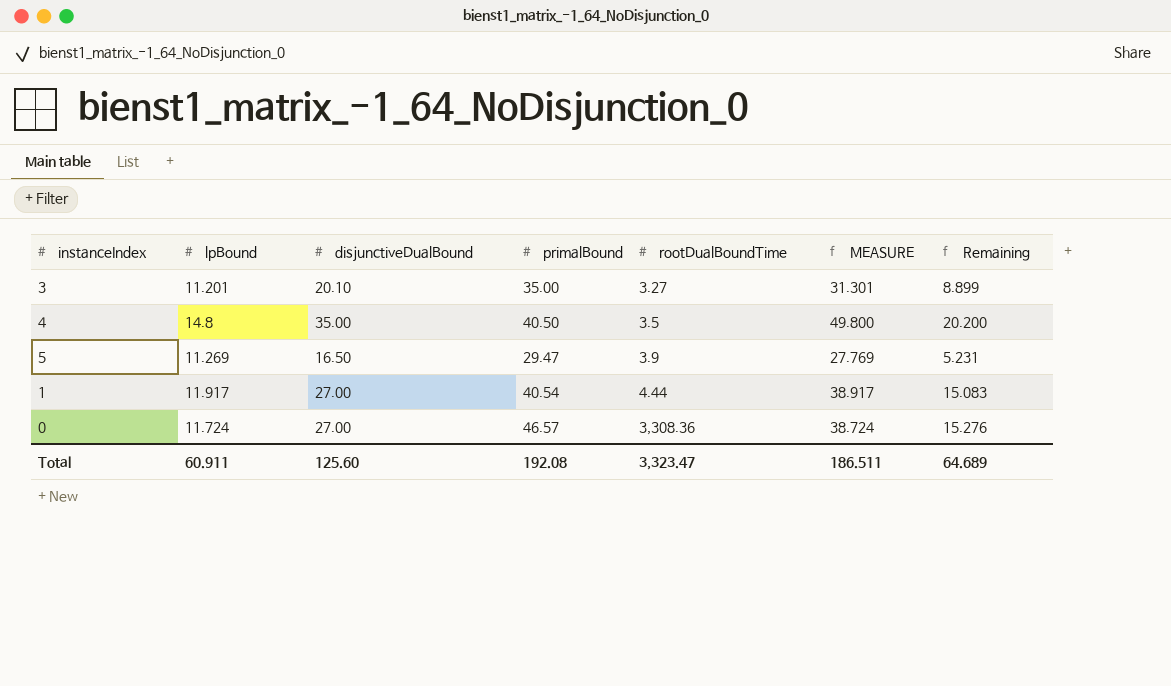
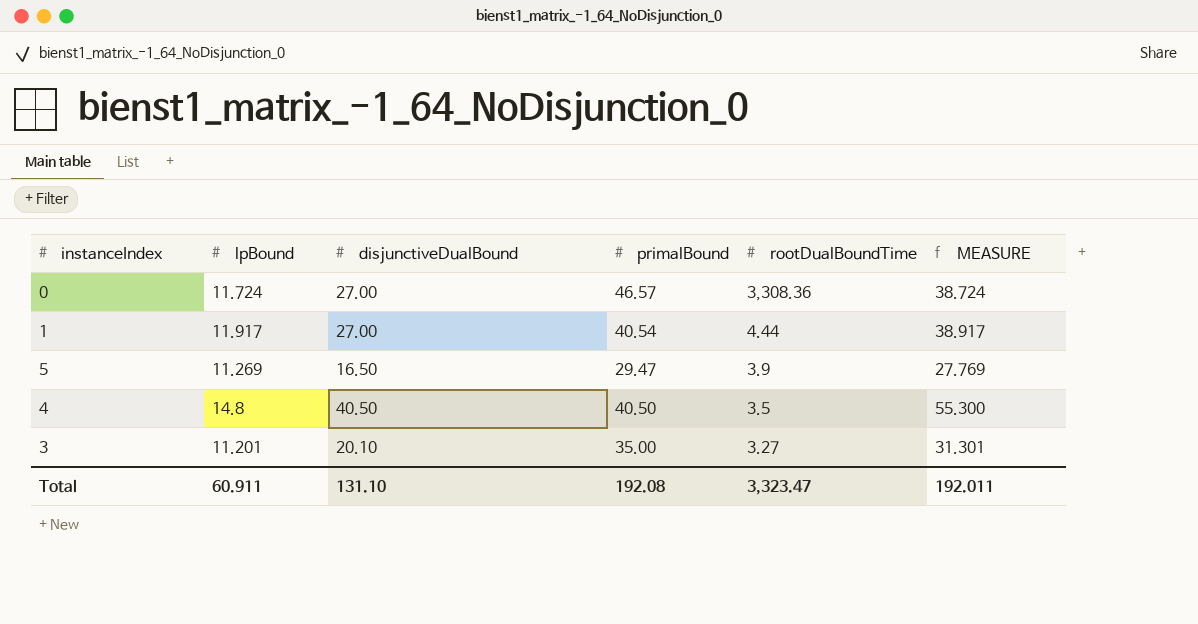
row order: rootDualBoundTime ascending -> rootDualBoundTime descending
column Remaining | formula: [disjunctiveDualBound] - [lpBound] -> none
4 | disjunctiveDualBound: 35.00 -> 40.50
4 | MEASURE: 49.800 -> 55.300
Total | disjunctiveDualBound: 125.60 -> 131.10
Total | MEASURE: 186.511 -> 192.011

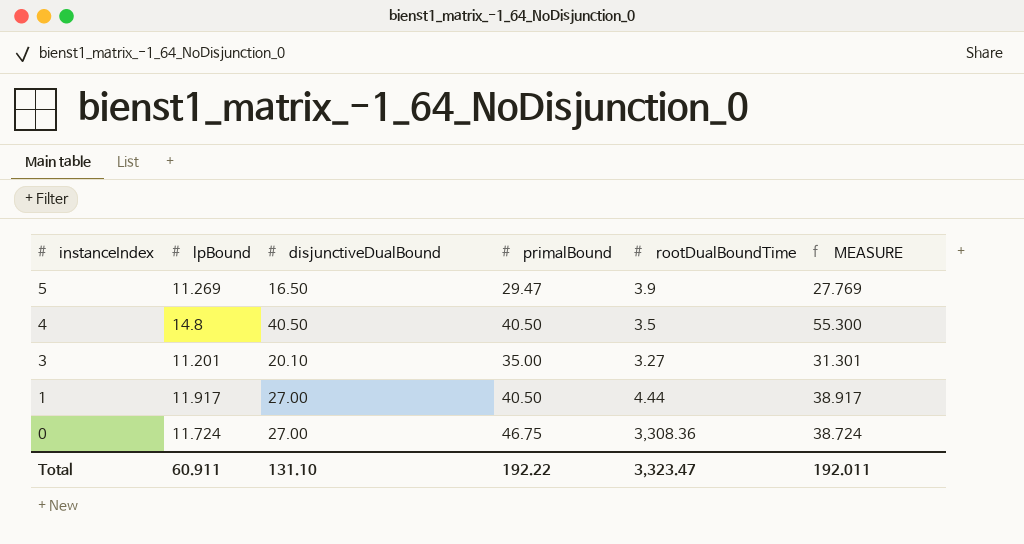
row order: rootDualBoundTime descending -> instanceIndex descending
1 | primalBound: 40.54 -> 40.50
0 | primalBound: 46.57 -> 46.75
Total | primalBound: 192.08 -> 192.22

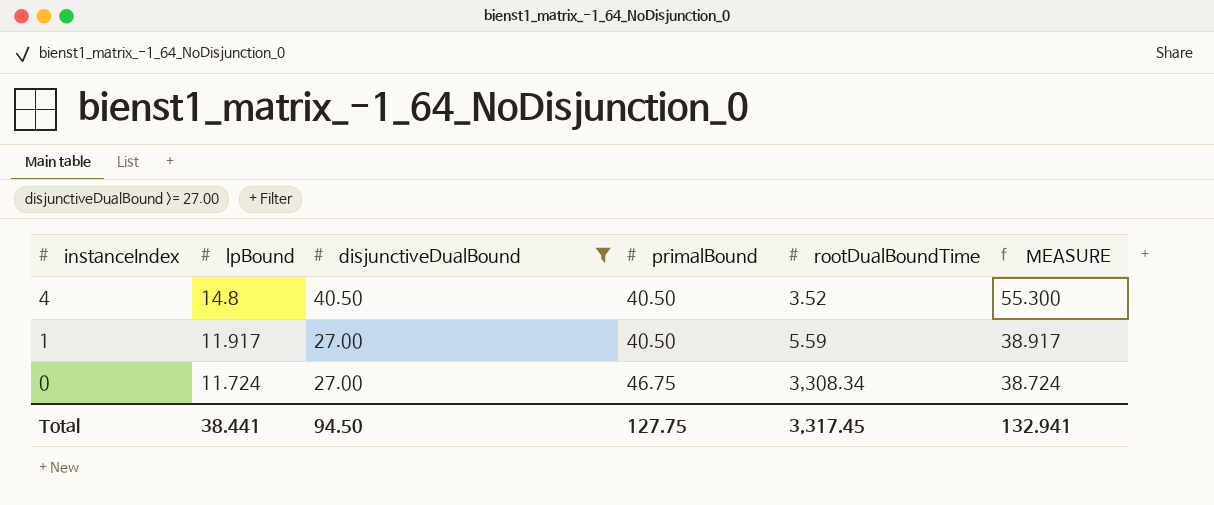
filter: none -> disjunctiveDualBound >= 27.00
4 | rootDualBoundTime: 3.5 -> 3.52
1 | rootDualBoundTime: 4.44 -> 5.59
0 | rootDualBoundTime: 3,308.36 -> 3,308.34
Total | lpBound: 60.911 -> 38.441
Total | disjunctiveDualBound: 131.10 -> 94.50
Total | primalBound: 192.22 -> 127.75
Total | rootDualBoundTime: 3,323.47 -> 3,317.45
Total | MEASURE: 192.011 -> 132.941

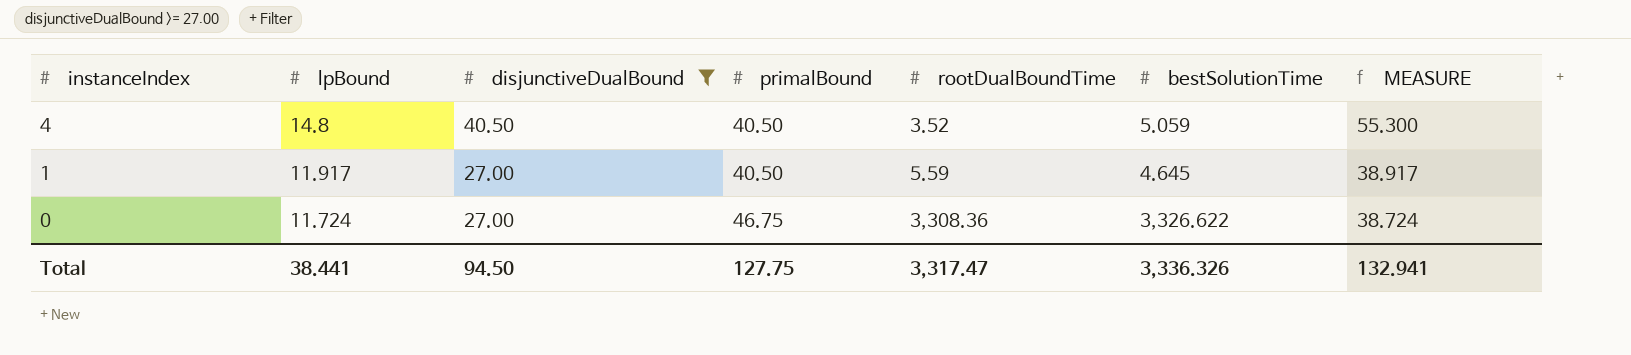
column bestSolutionTime | position: none -> 6
0 | rootDualBoundTime: 3,308.34 -> 3,308.36
Total | rootDualBoundTime: 3,317.45 -> 3,317.47

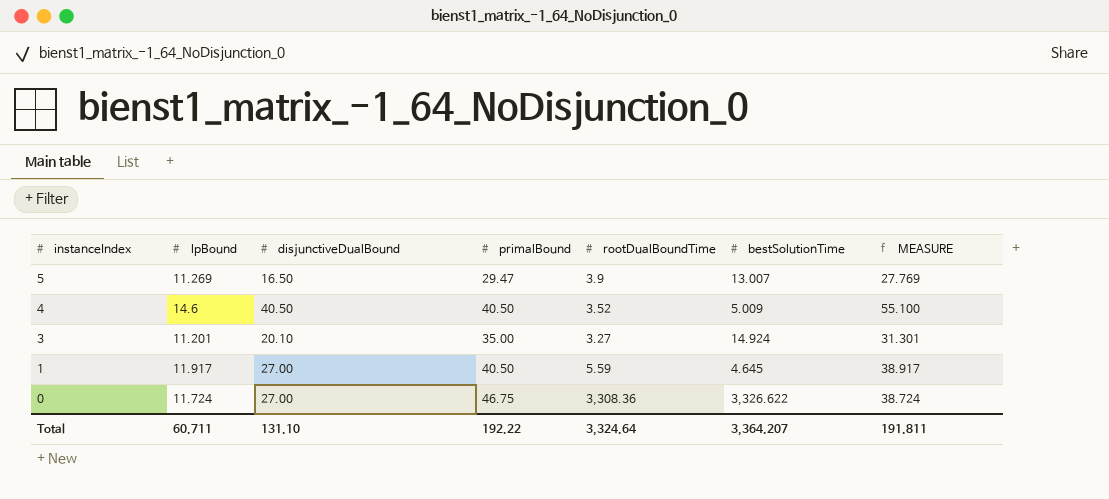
filter: disjunctiveDualBound >= 27.00 -> none
4 | lpBound: 14.8 -> 14.6
4 | bestSolutionTime: 5.059 -> 5.009
4 | MEASURE: 55.300 -> 55.100
Total | lpBound: 38.441 -> 60.711
Total | disjunctiveDualBound: 94.50 -> 131.10
Total | primalBound: 127.75 -> 192.22
Total | rootDualBoundTime: 3,317.47 -> 3,324.64
Total | bestSolutionTime: 3,336.326 -> 3,364.207
Total | MEASURE: 132.941 -> 191.811

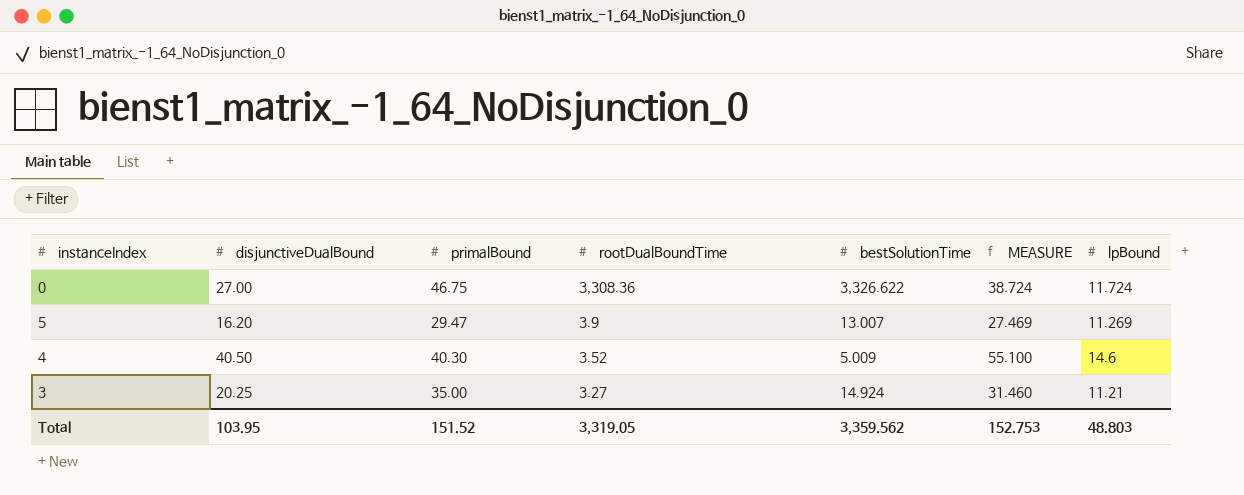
row order: instanceIndex descending -> rootDualBoundTime descending
column lpBound | position: 2 -> 7
row 1: 11.917 | 27.00 | 40.50 | 5.59 | 4.645 | 38.917 -> none
5 | disjunctiveDualBound: 16.50 -> 16.20
5 | MEASURE: 27.769 -> 27.469
4 | primalBound: 40.50 -> 40.30
3 | disjunctiveDualBound: 20.10 -> 20.25
3 | MEASURE: 31.301 -> 31.460
3 | lpBound: 11.201 -> 11.21
Total | disjunctiveDualBound: 131.10 -> 103.95
Total | primalBound: 192.22 -> 151.52
Total | rootDualBoundTime: 3,324.64 -> 3,319.05
Total | bestSolutionTime: 3,364.207 -> 3,359.562
Total | MEASURE: 191.811 -> 152.753
Total | lpBound: 60.711 -> 48.803

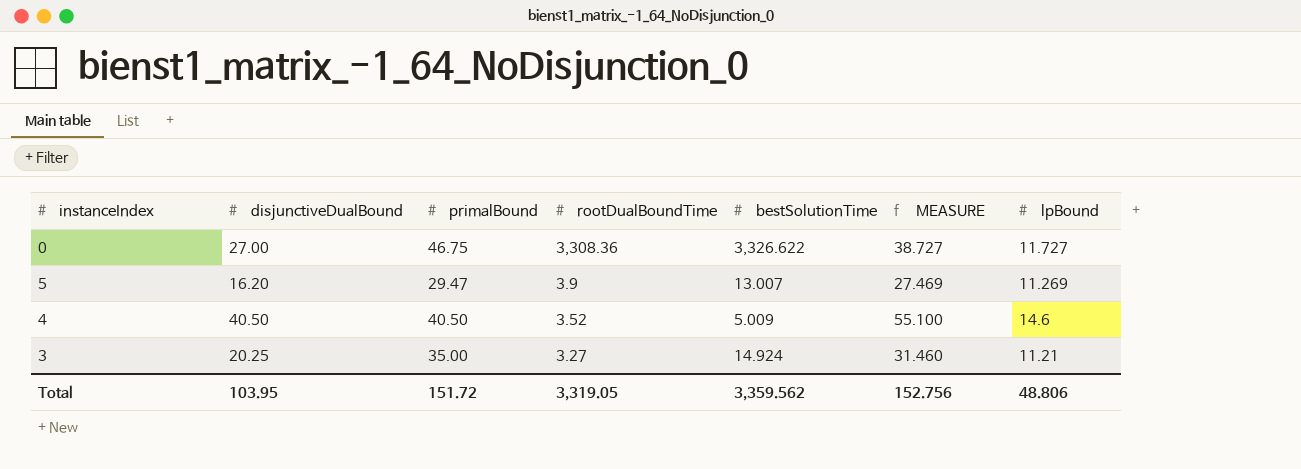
0 | MEASURE: 38.724 -> 38.727
0 | lpBound: 11.724 -> 11.727
4 | primalBound: 40.30 -> 40.50
Total | primalBound: 151.52 -> 151.72
Total | MEASURE: 152.753 -> 152.756
Total | lpBound: 48.803 -> 48.806

